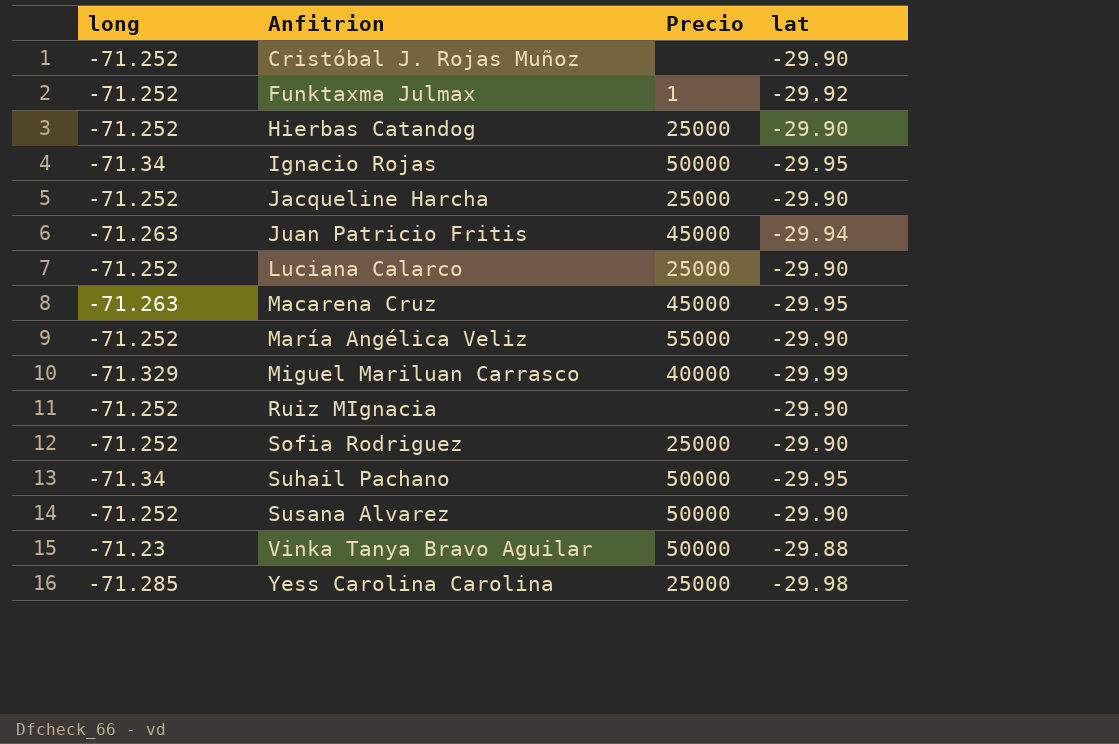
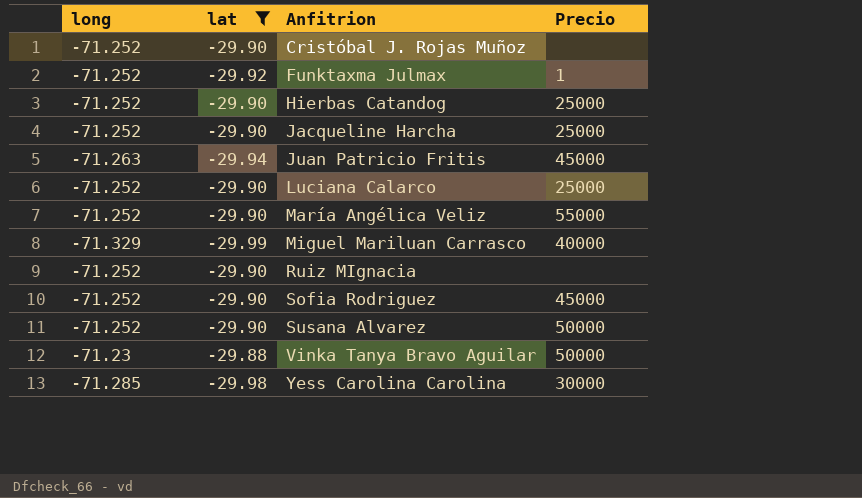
filter: none -> lat != -29.95
column lat | position: 4 -> 2
Sofia Rodriguez | Precio: 25000 -> 45000
Yess Carolina Carolina | Precio: 25000 -> 30000

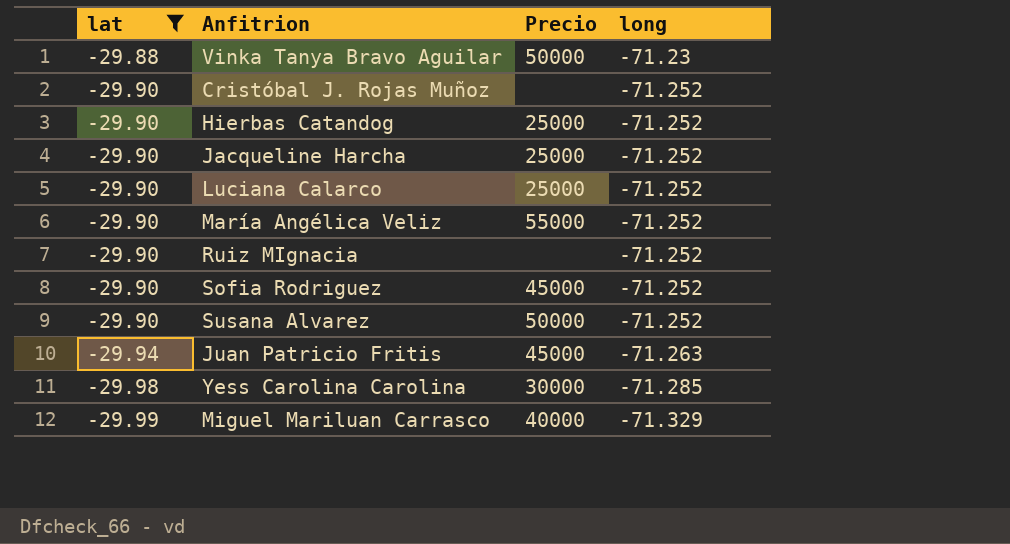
row order: Anfitrion ascending -> lat descending
column long | position: 1 -> 4
row Funktaxma Julmax: -71.252 | -29.92 | 1 -> none

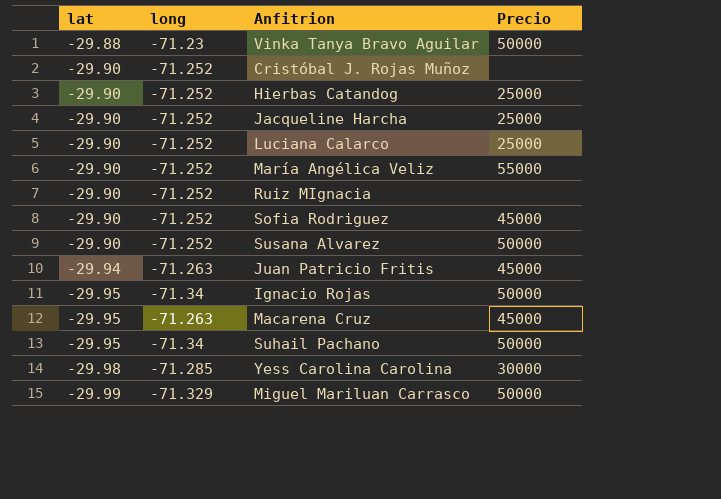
filter: lat != -29.95 -> none
column long | position: 4 -> 2
Miguel Mariluan Carrasco | Precio: 40000 -> 50000

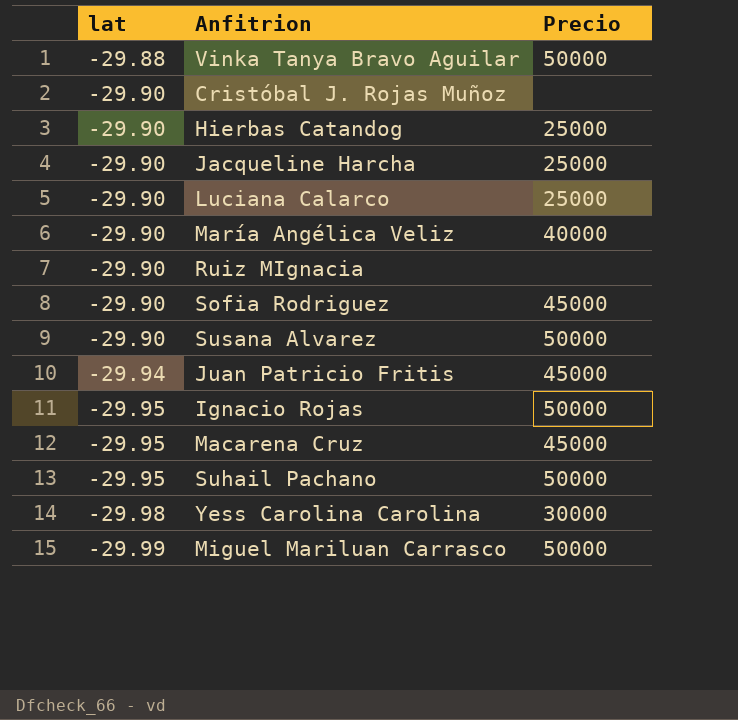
column long | position: 2 -> none
María Angélica Veliz | Precio: 55000 -> 40000

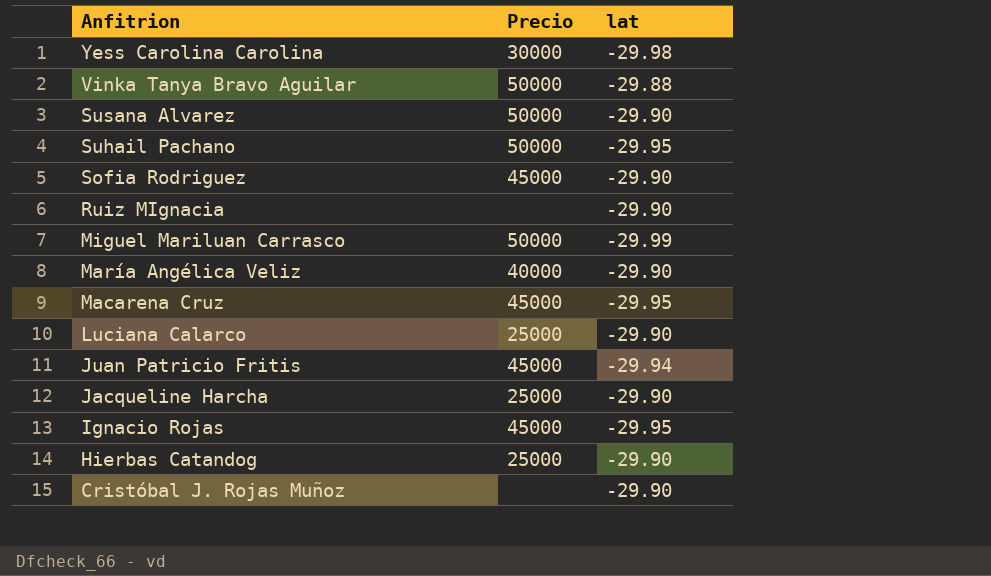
row order: lat descending -> Anfitrion descending
column lat | position: 1 -> 3
Ignacio Rojas | Precio: 50000 -> 45000

